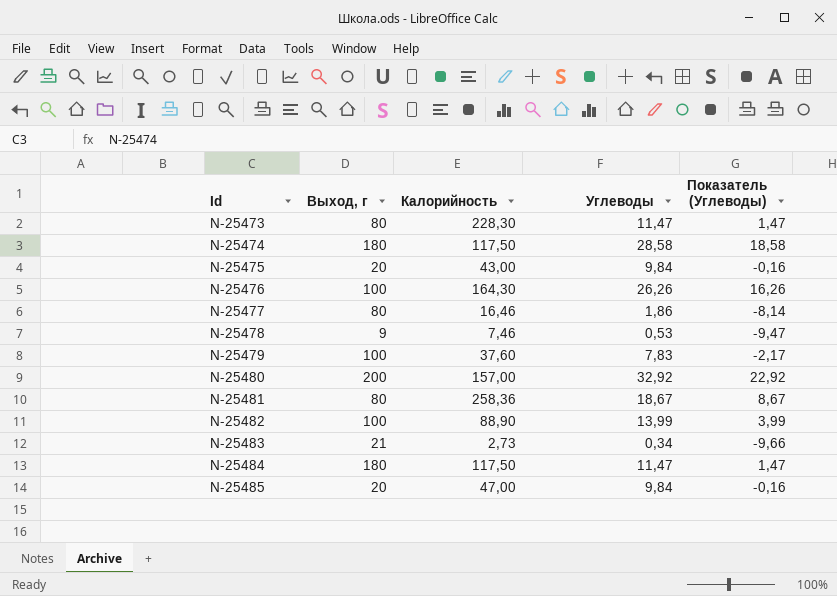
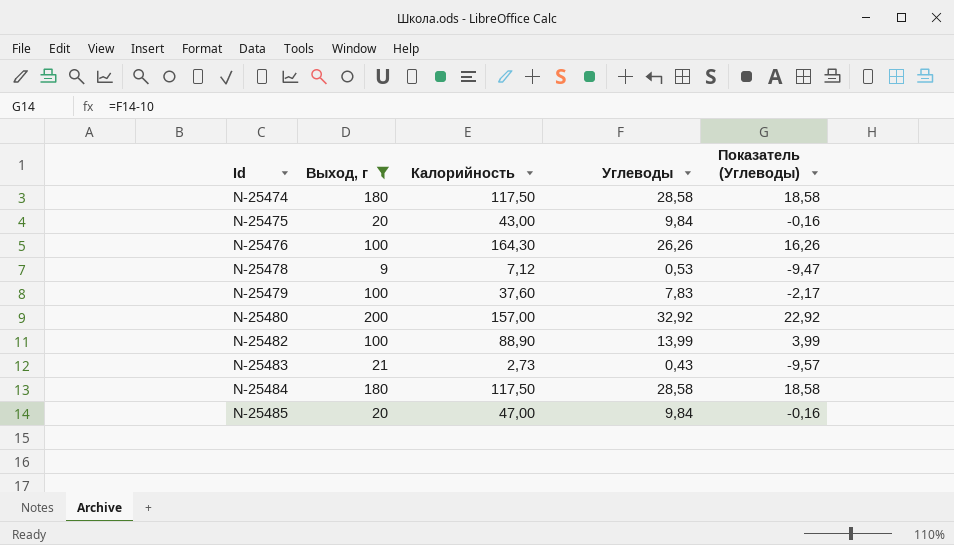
filter: none -> Выход, г != 80
N-25478 | Калорийность: 7,46 -> 7,12
N-25483 | Углеводы: 0,34 -> 0,43
N-25483 | Показатель (Углеводы): -9,66 -> -9,57
N-25484 | Углеводы: 11,47 -> 28,58
N-25484 | Показатель (Углеводы): 1,47 -> 18,58

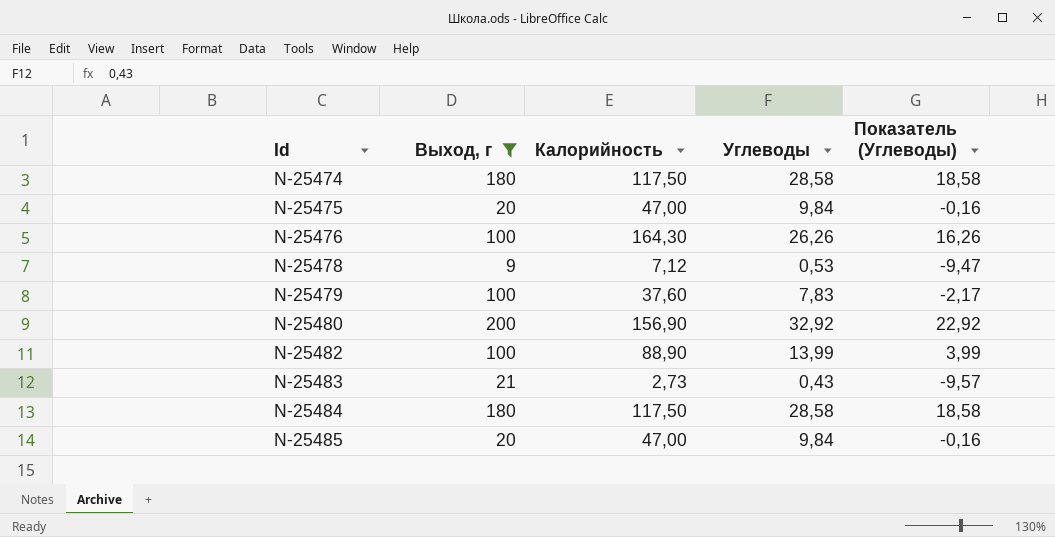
N-25475 | Калорийность: 43,00 -> 47,00
N-25480 | Калорийность: 157,00 -> 156,90

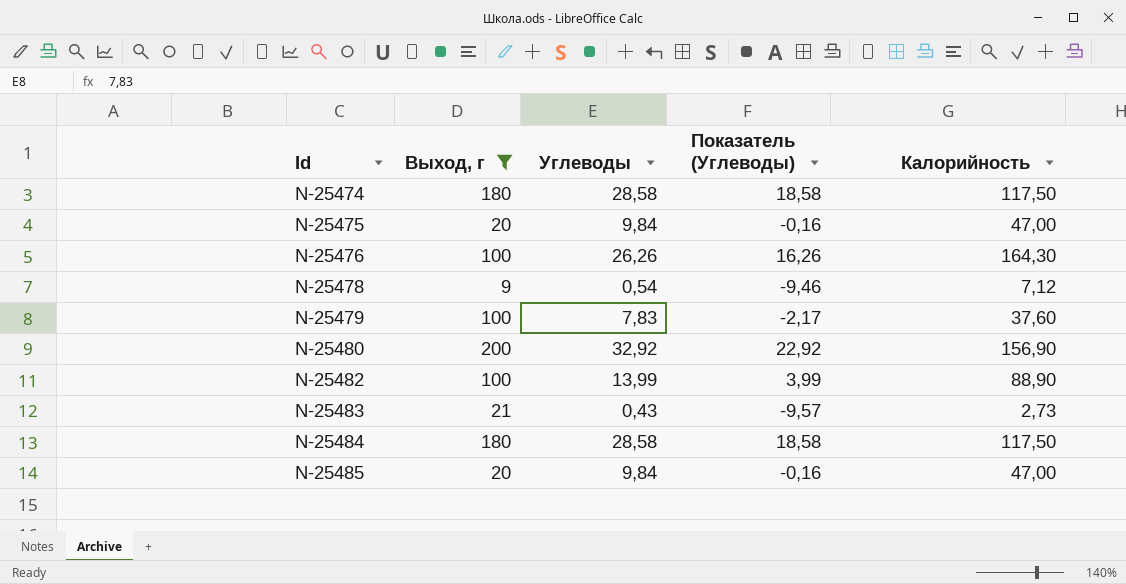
column Калорийность | position: 3 -> 5
N-25478 | Углеводы: 0,53 -> 0,54
N-25478 | Показатель (Углеводы): -9,47 -> -9,46

